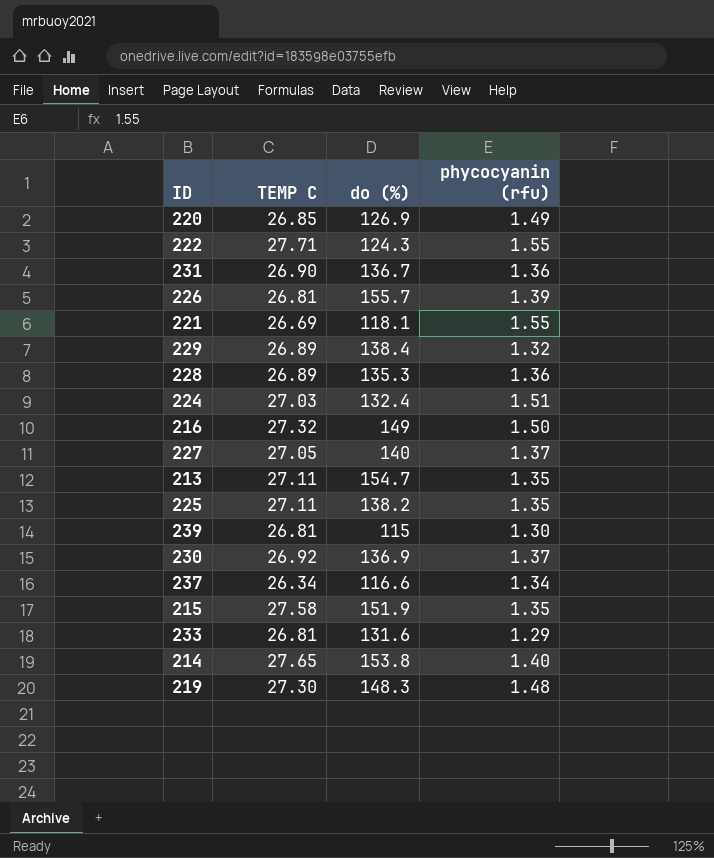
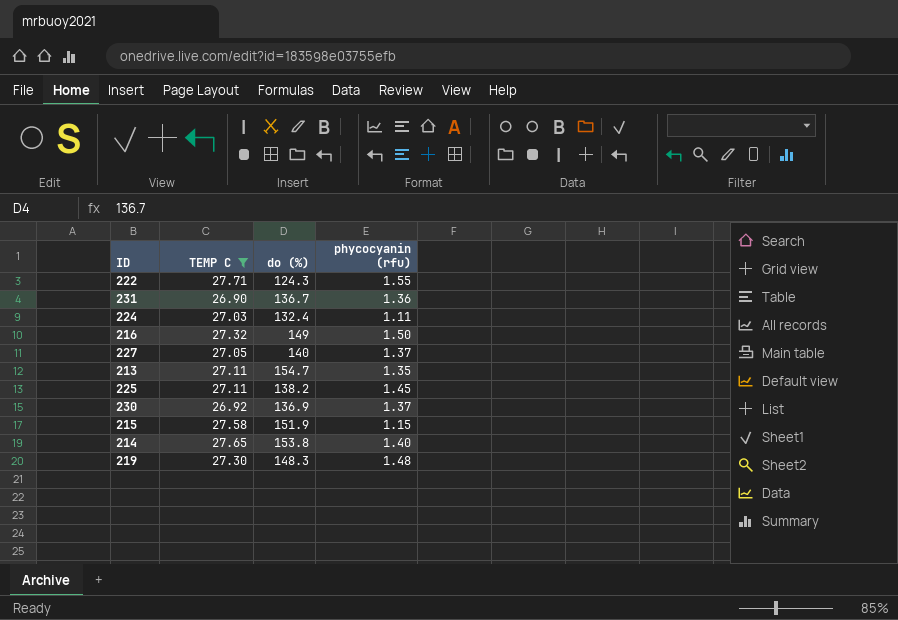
filter: none -> TEMP C >= 26.90
224 | phycocyanin (rfu): 1.51 -> 1.11
225 | phycocyanin (rfu): 1.35 -> 1.45
215 | phycocyanin (rfu): 1.35 -> 1.15

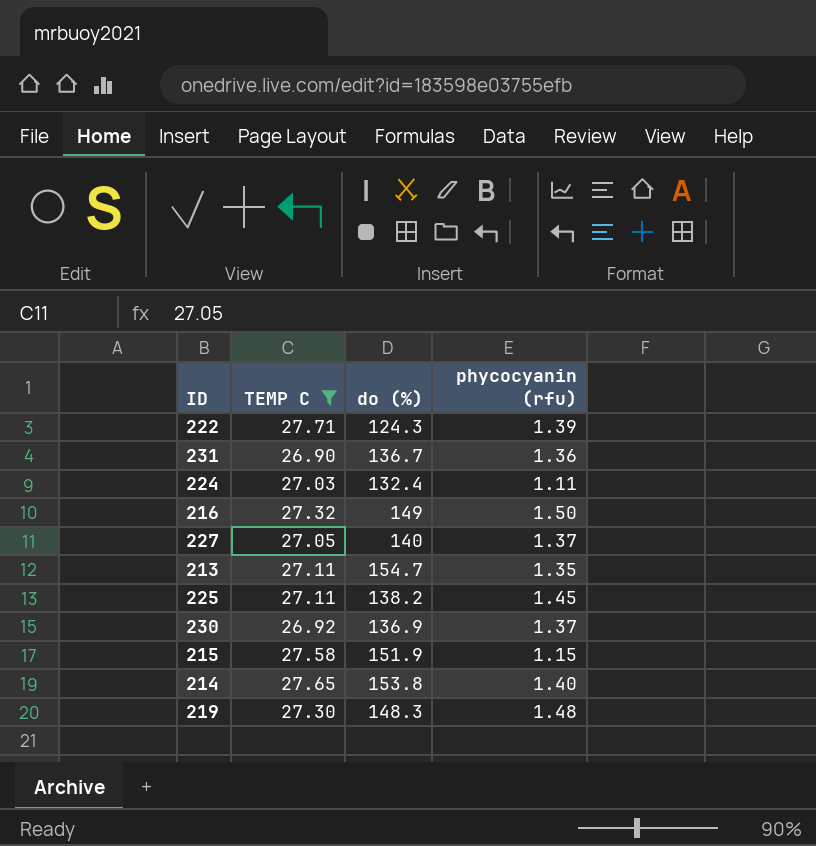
222 | phycocyanin (rfu): 1.55 -> 1.39

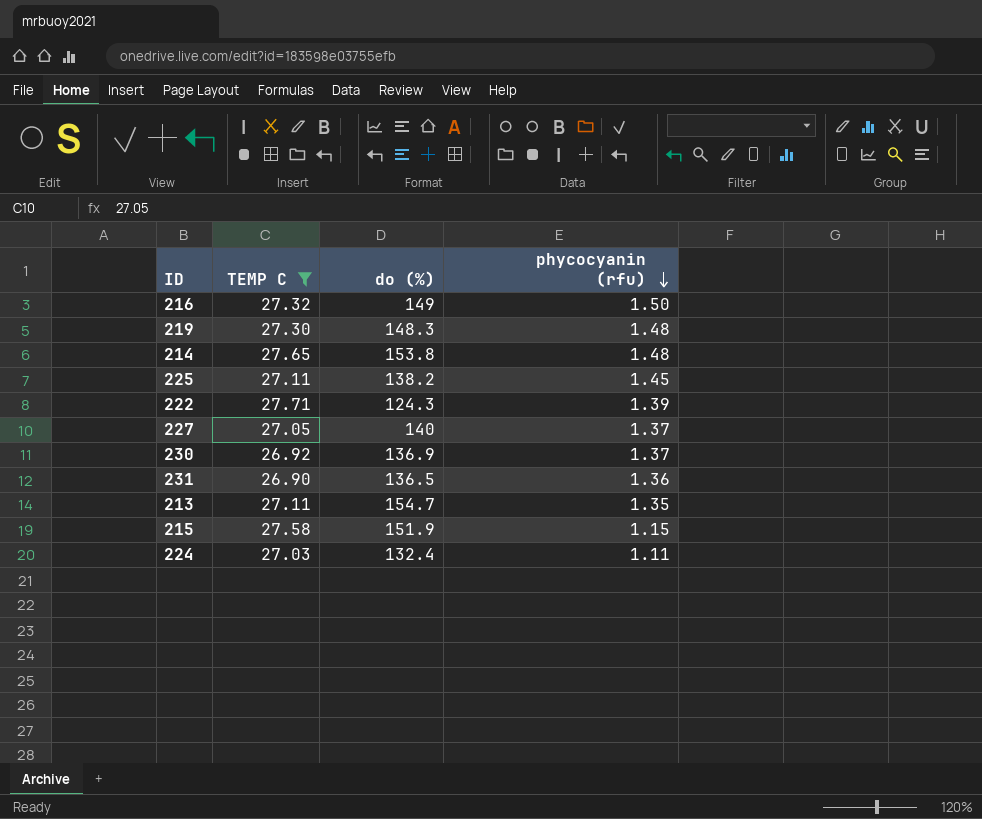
row order: none -> phycocyanin (rfu) descending
214 | phycocyanin (rfu): 1.40 -> 1.48
231 | do (%): 136.7 -> 136.5

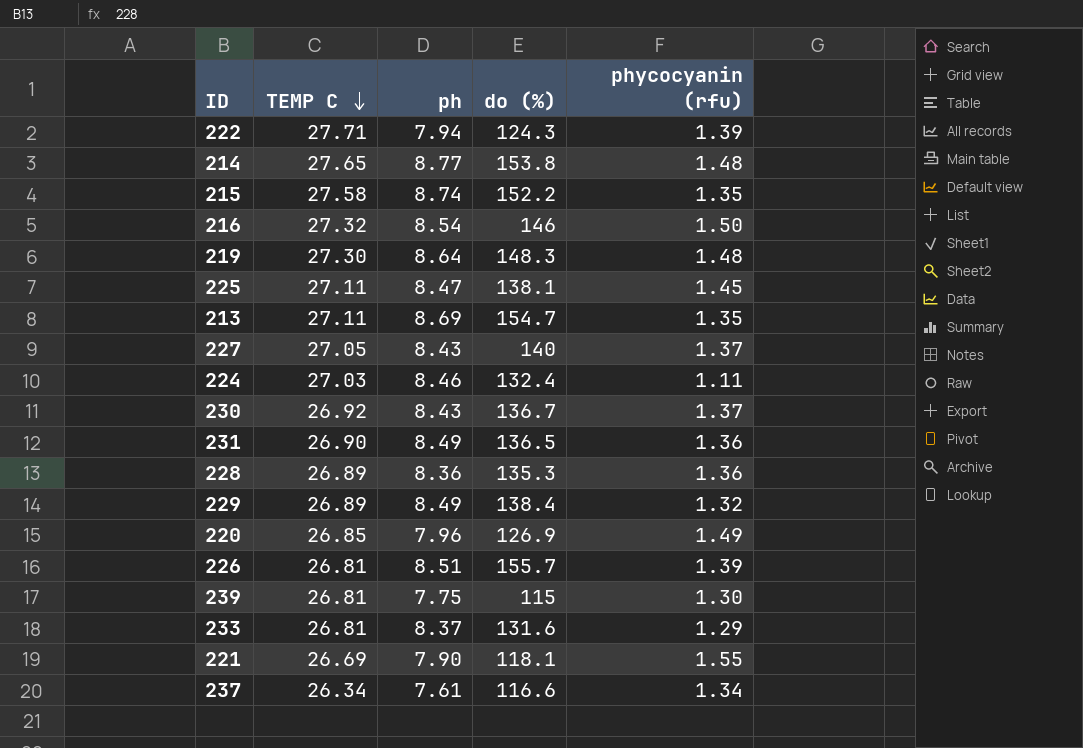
filter: TEMP C >= 26.90 -> none
row order: phycocyanin (rfu) descending -> TEMP C descending
column ph | position: none -> 3
215 | do (%): 151.9 -> 152.2
215 | phycocyanin (rfu): 1.15 -> 1.35
216 | do (%): 149 -> 146
225 | do (%): 138.2 -> 138.1
230 | do (%): 136.9 -> 136.7

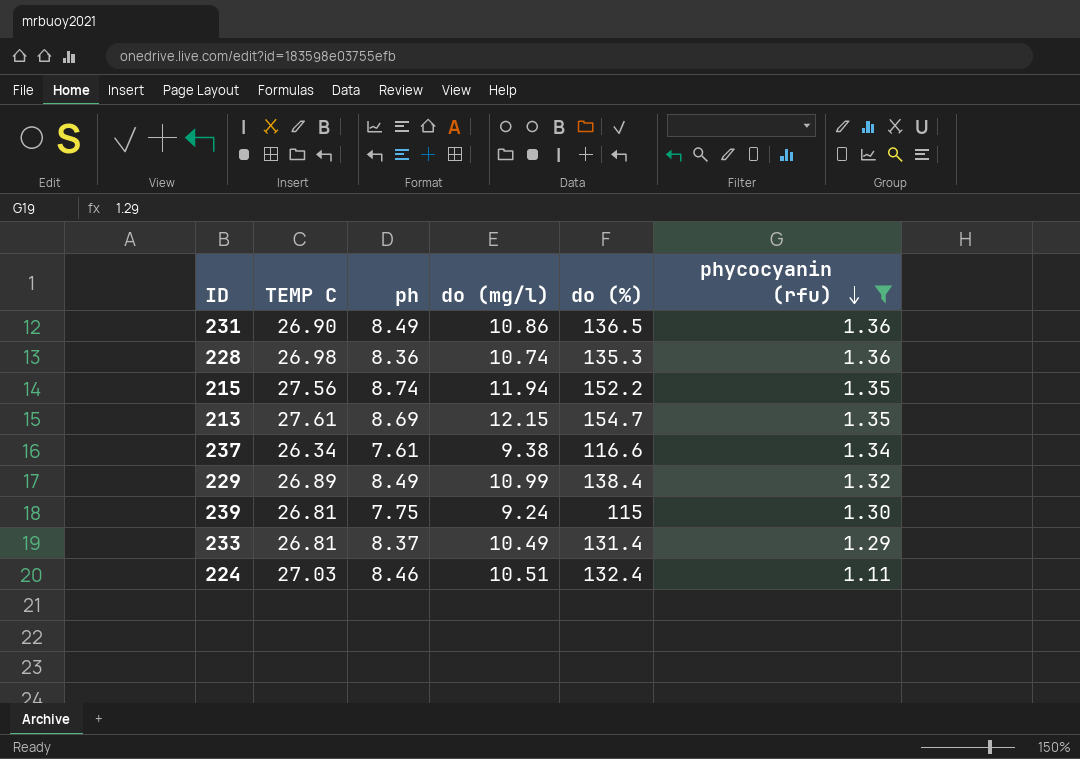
filter: none -> phycocyanin (rfu) <= 1.36
row order: TEMP C descending -> phycocyanin (rfu) descending
column do (mg/l) | position: none -> 4
228 | TEMP C: 26.89 -> 26.98
215 | TEMP C: 27.58 -> 27.56
213 | TEMP C: 27.11 -> 27.61
233 | do (%): 131.6 -> 131.4

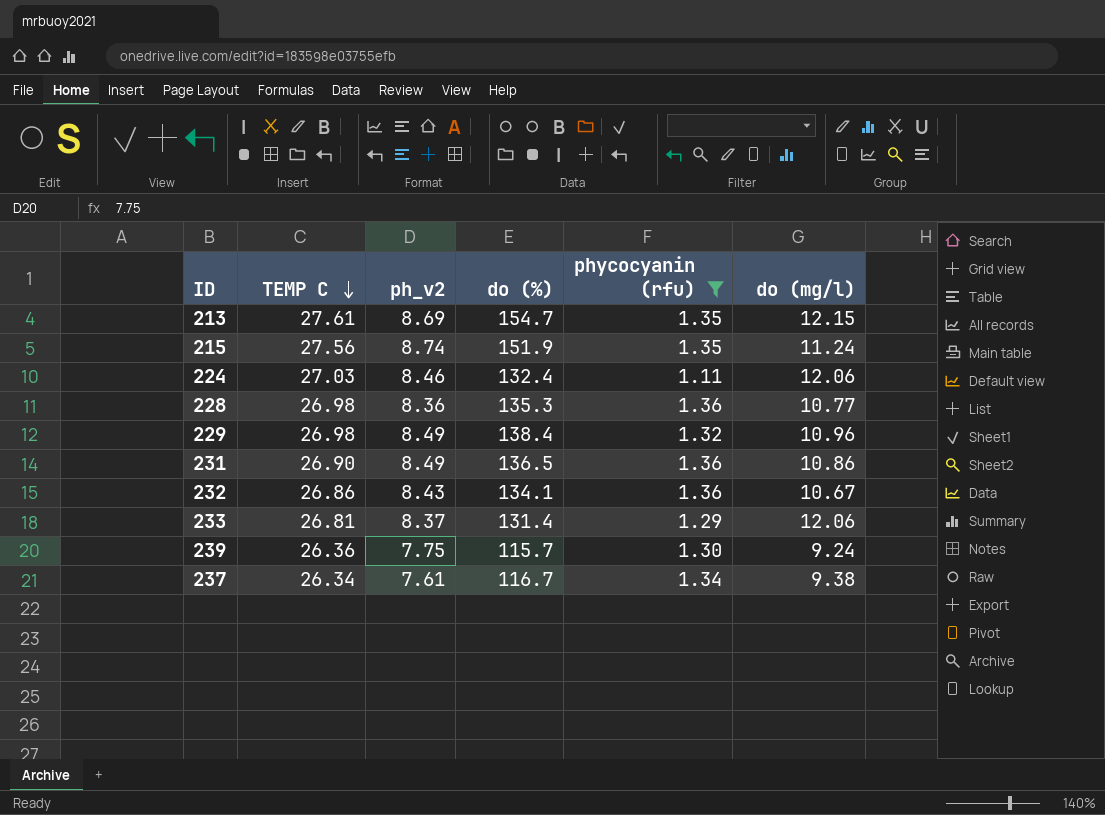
row order: phycocyanin (rfu) descending -> TEMP C descending
column name: ph -> ph_v2
column do (mg/l) | position: 4 -> 6
215 | do (%): 152.2 -> 151.9
215 | do (mg/l): 11.94 -> 11.24
224 | do (mg/l): 10.51 -> 12.06
228 | do (mg/l): 10.74 -> 10.77
229 | TEMP C: 26.89 -> 26.98
229 | do (mg/l): 10.99 -> 10.96
row 232: none -> 26.86 | 8.43 | 134.1 | 1.36 | 10.67
233 | do (mg/l): 10.49 -> 12.06
239 | TEMP C: 26.81 -> 26.36
239 | do (%): 115 -> 115.7
237 | do (%): 116.6 -> 116.7

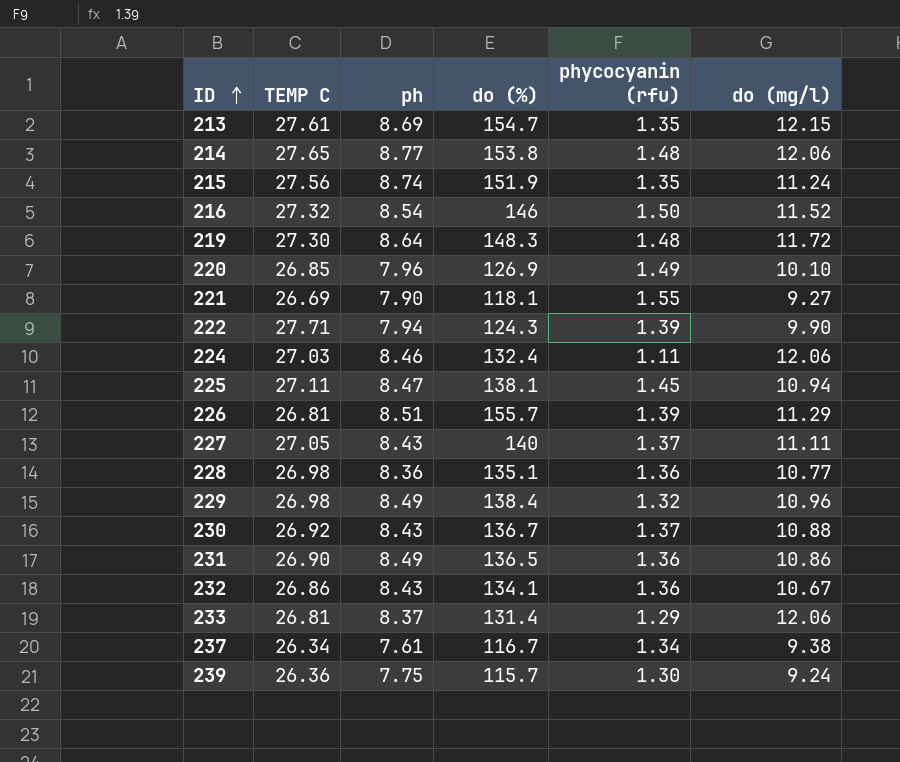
filter: phycocyanin (rfu) <= 1.36 -> none
row order: TEMP C descending -> ID ascending
column name: ph_v2 -> ph
228 | do (%): 135.3 -> 135.1

